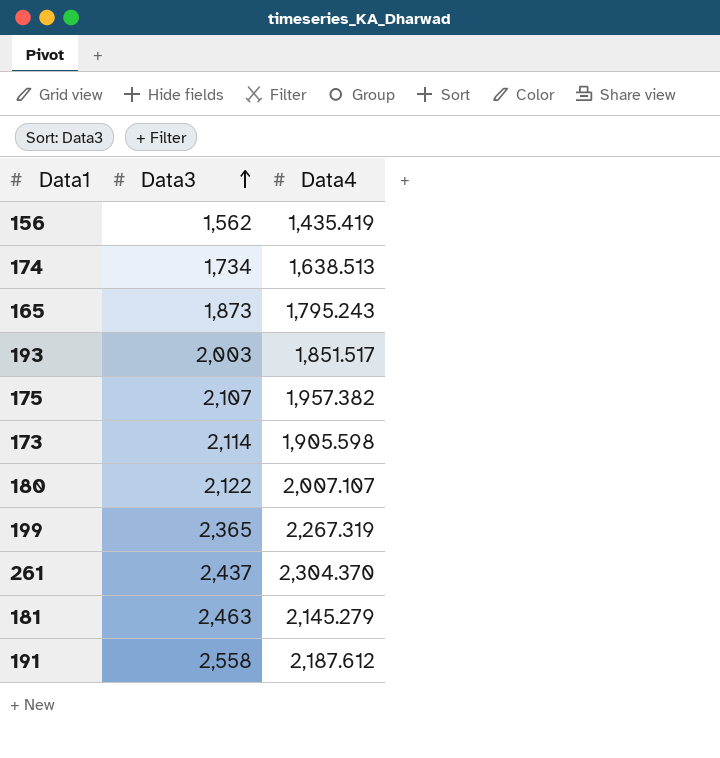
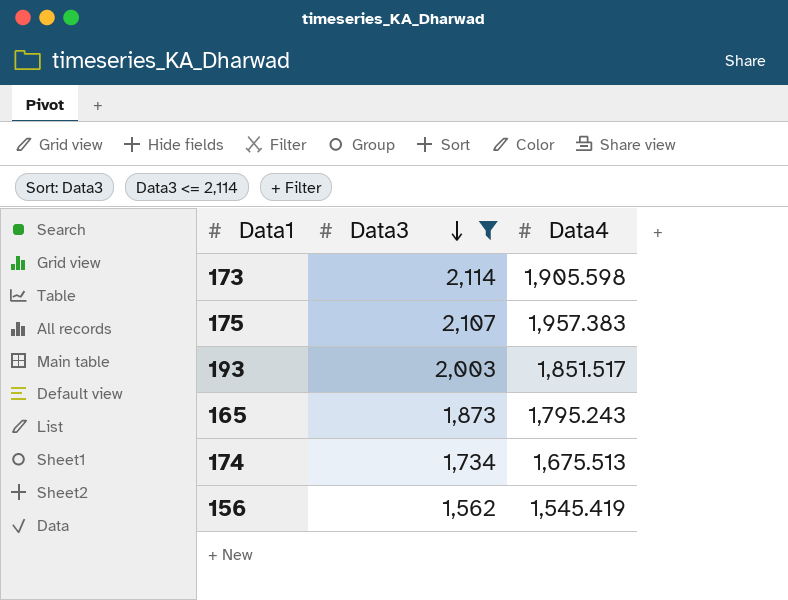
filter: none -> Data3 <= 2,114
row order: Data3 ascending -> Data3 descending
175 | Data4: 1,957.382 -> 1,957.383
174 | Data4: 1,638.513 -> 1,675.513
156 | Data4: 1,435.419 -> 1,545.419

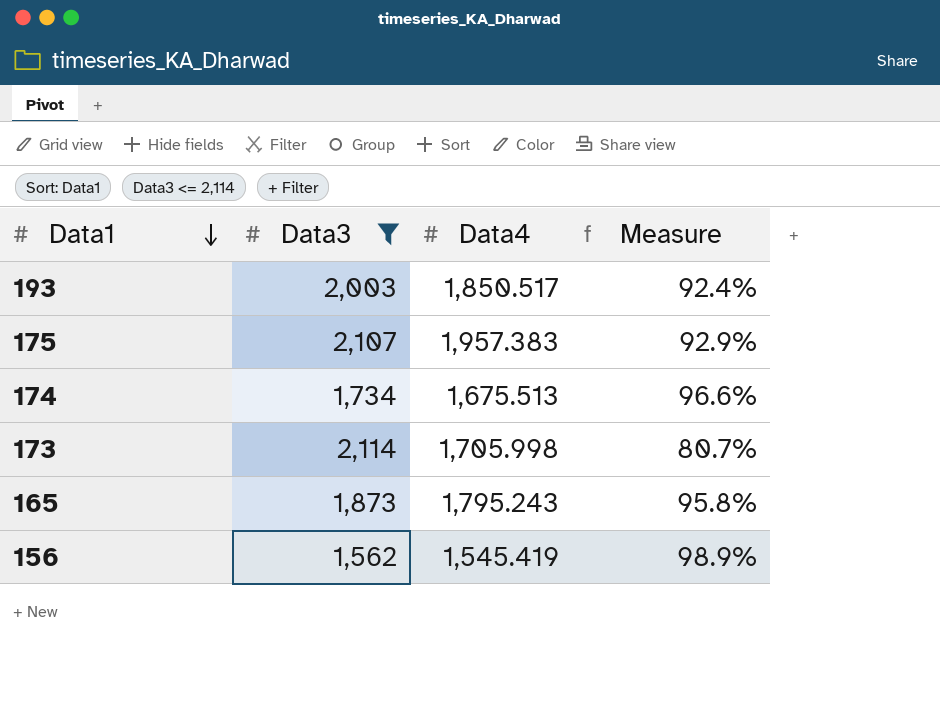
row order: Data3 descending -> Data1 descending
column Measure | formula: none -> [Data4] / [Data3]
193 | Data4: 1,851.517 -> 1,850.517
173 | Data4: 1,905.598 -> 1,705.998

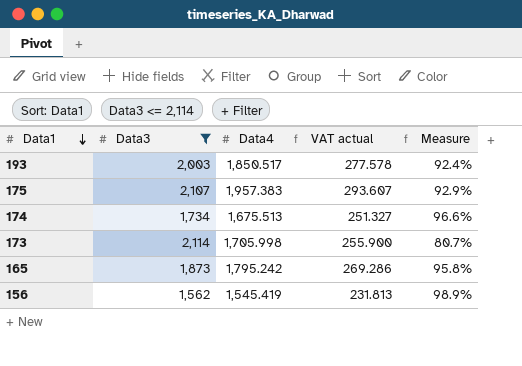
column VAT actual | formula: none -> [Data4] * 0.15
165 | Data4: 1,795.243 -> 1,795.242

